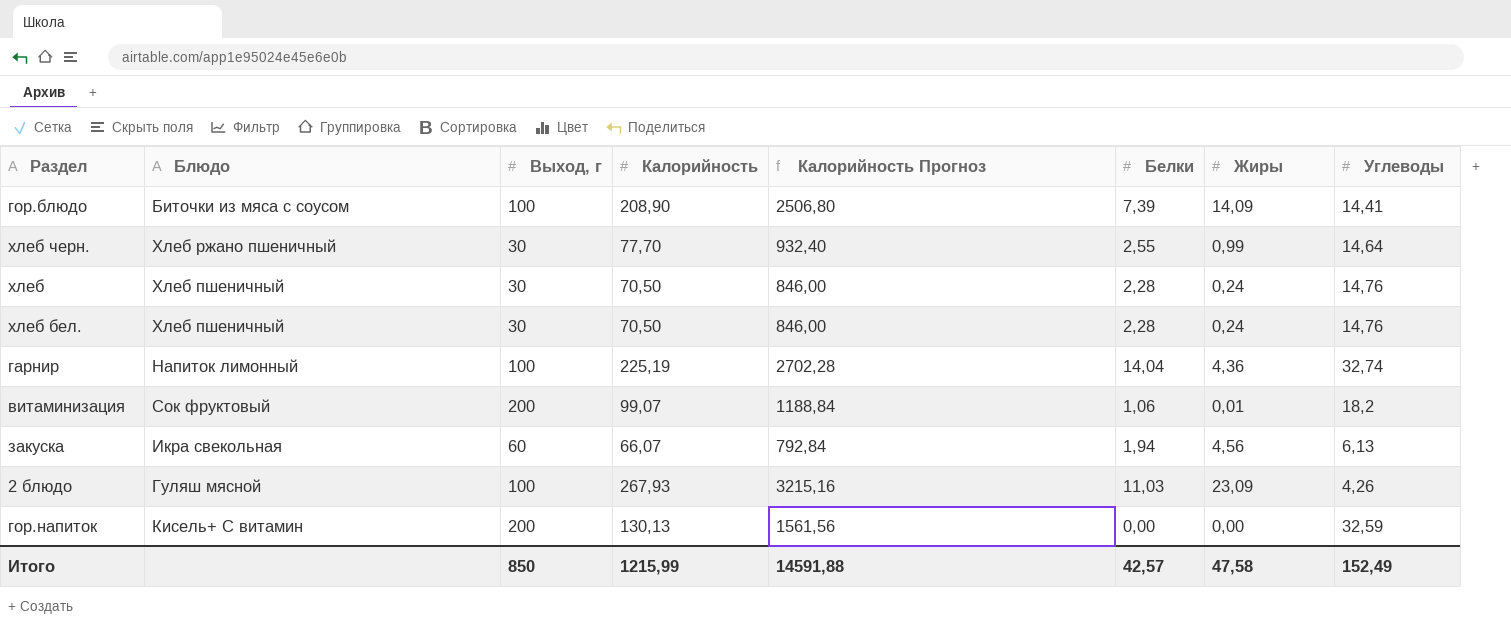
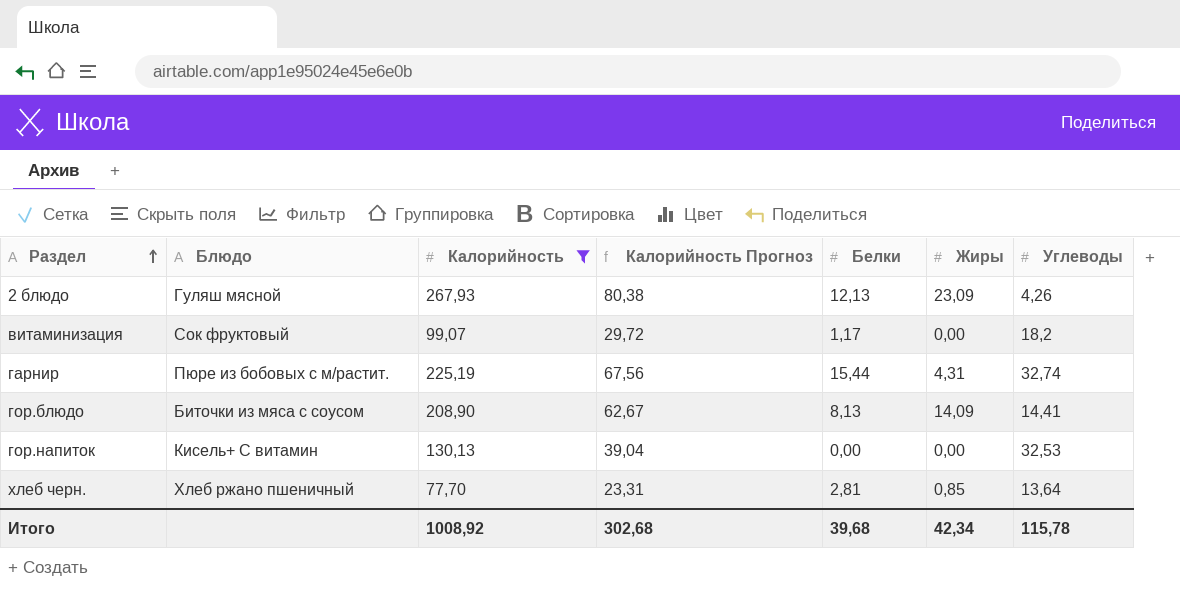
filter: none -> Калорийность >= 77,70
row order: none -> Раздел ascending
column Выход, г | position: 3 -> none
column Калорийность Прогноз | formula: [Калорийность] * 12 -> [Калорийность] * 0,3
2 блюдо | Белки: 11,03 -> 12,13
витаминизация | Белки: 1,06 -> 1,17
витаминизация | Жиры: 0,01 -> 0,00
гарнир | Блюдо: Напиток лимонный -> Пюре из бобовых с м/растит.
гарнир | Белки: 14,04 -> 15,44
гарнир | Жиры: 4,36 -> 4,31
гор.блюдо | Белки: 7,39 -> 8,13
гор.напиток | Углеводы: 32,59 -> 32,53
хлеб черн. | Белки: 2,55 -> 2,81
хлеб черн. | Жиры: 0,99 -> 0,85
хлеб черн. | Углеводы: 14,64 -> 13,64
Итого | Калорийность: 1215,99 -> 1008,92
Итого | Калорийность Прогноз: 14591,88 -> 302,68
Итого | Белки: 42,57 -> 39,68
Итого | Жиры: 47,58 -> 42,34
Итого | Углеводы: 152,49 -> 115,78

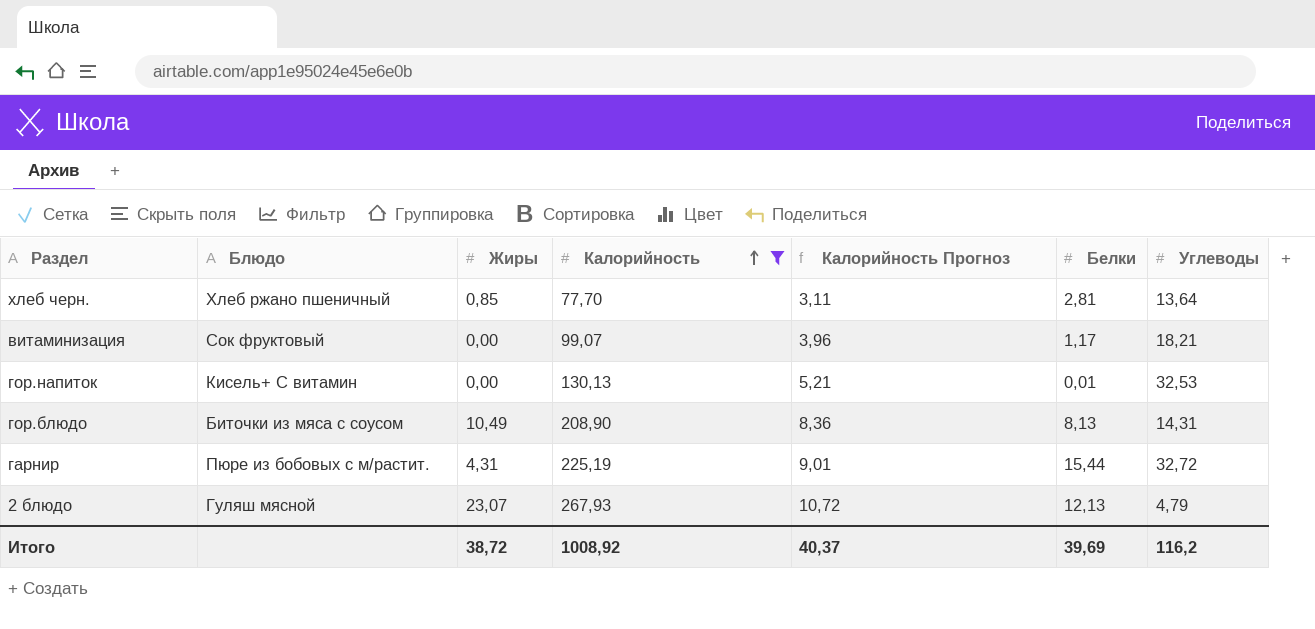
row order: Раздел ascending -> Калорийность ascending
column Жиры | position: 6 -> 3
column Калорийность Прогноз | formula: [Калорийность] * 0,3 -> [Калорийность] * 0,04
витаминизация | Углеводы: 18,2 -> 18,21
гор.напиток | Белки: 0,00 -> 0,01
гор.блюдо | Жиры: 14,09 -> 10,49
гор.блюдо | Углеводы: 14,41 -> 14,31
гарнир | Углеводы: 32,74 -> 32,72
2 блюдо | Жиры: 23,09 -> 23,07
2 блюдо | Углеводы: 4,26 -> 4,79
Итого | Жиры: 42,34 -> 38,72
Итого | Калорийность Прогноз: 302,68 -> 40,37
Итого | Белки: 39,68 -> 39,69
Итого | Углеводы: 115,78 -> 116,2

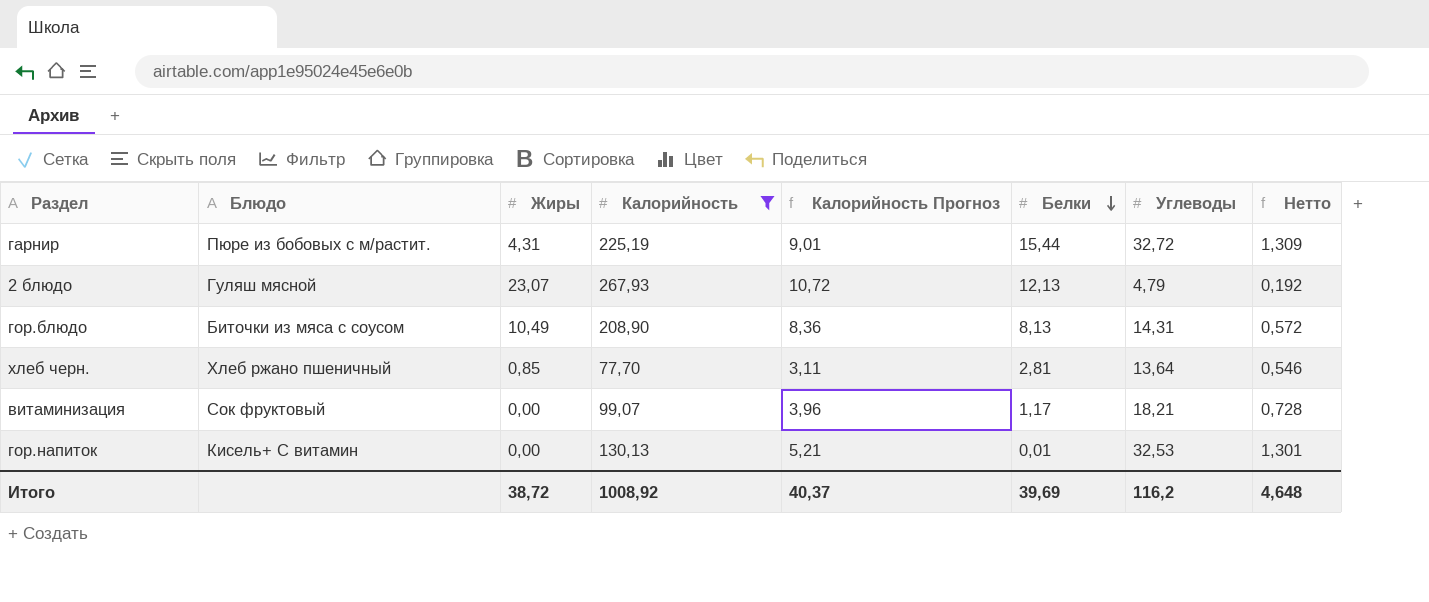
row order: Калорийность ascending -> Белки descending
column Нетто | formula: none -> [Углеводы] * 0,04

